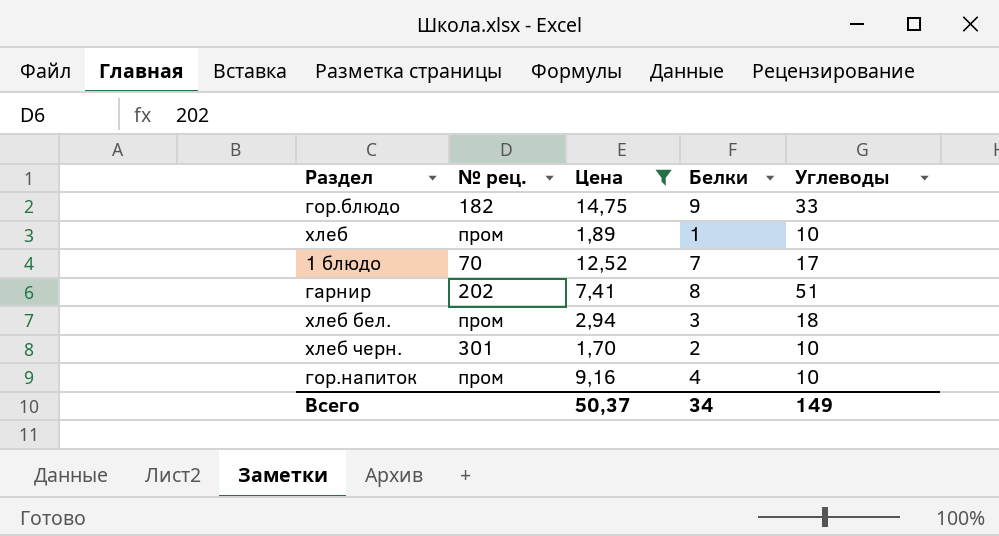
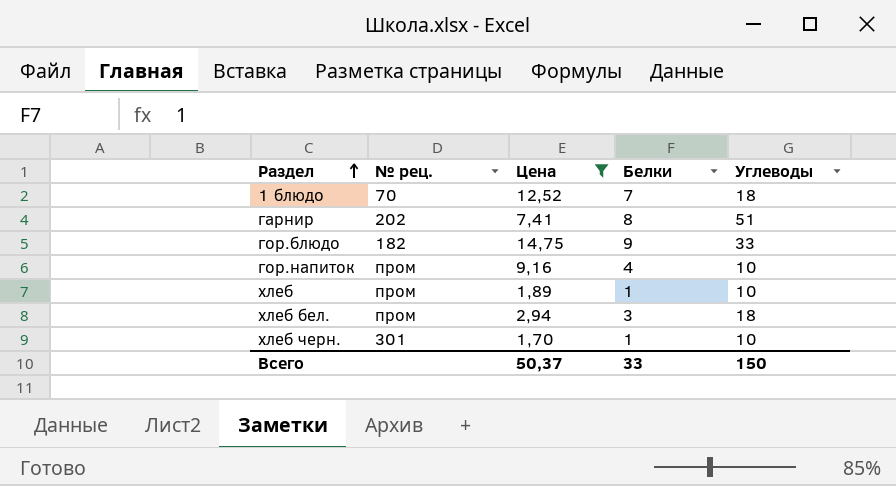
row order: none -> Раздел ascending
1 блюдо | Углеводы: 17 -> 18
хлеб черн. | Белки: 2 -> 1
Всего | Белки: 34 -> 33
Всего | Углеводы: 149 -> 150

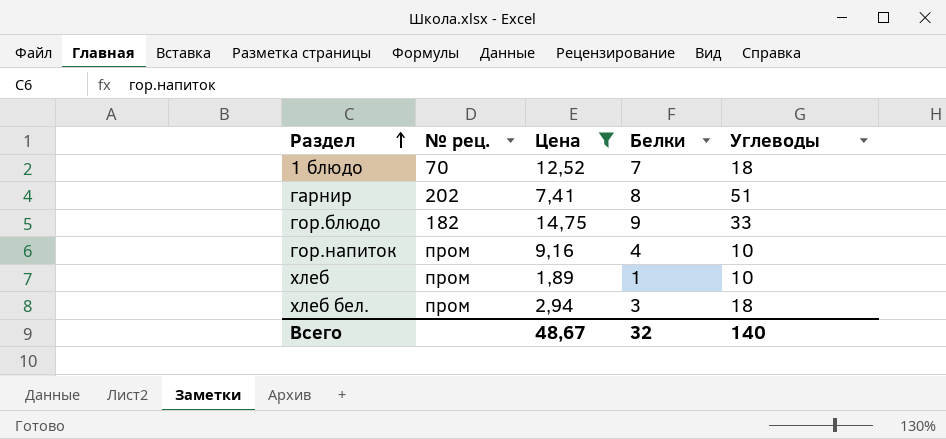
row хлеб черн.: 301 | 1,70 | 1 | 10 -> none
Всего | Цена: 50,37 -> 48,67
Всего | Белки: 33 -> 32
Всего | Углеводы: 150 -> 140

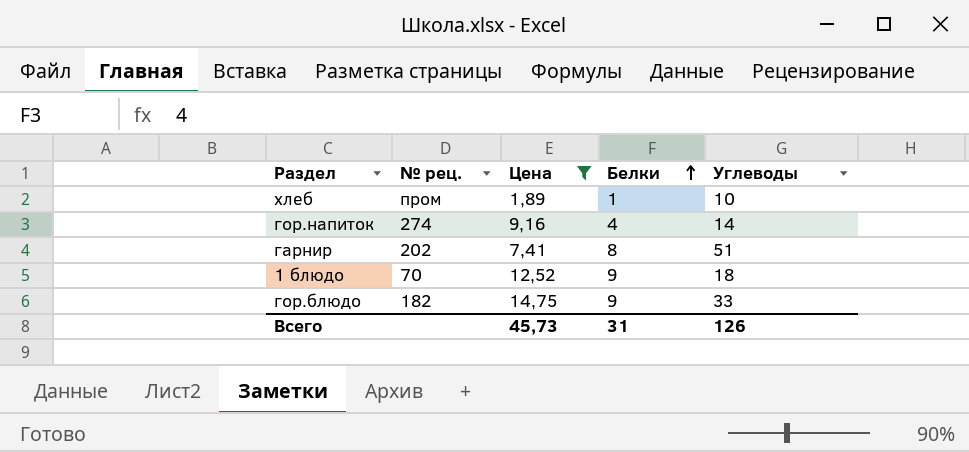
row order: Раздел ascending -> Белки ascending
row хлеб бел.: пром | 2,94 | 3 | 18 -> none
гор.напиток | № рец.: пром -> 274
гор.напиток | Углеводы: 10 -> 14
1 блюдо | Белки: 7 -> 9
Всего | Цена: 48,67 -> 45,73
Всего | Белки: 32 -> 31
Всего | Углеводы: 140 -> 126

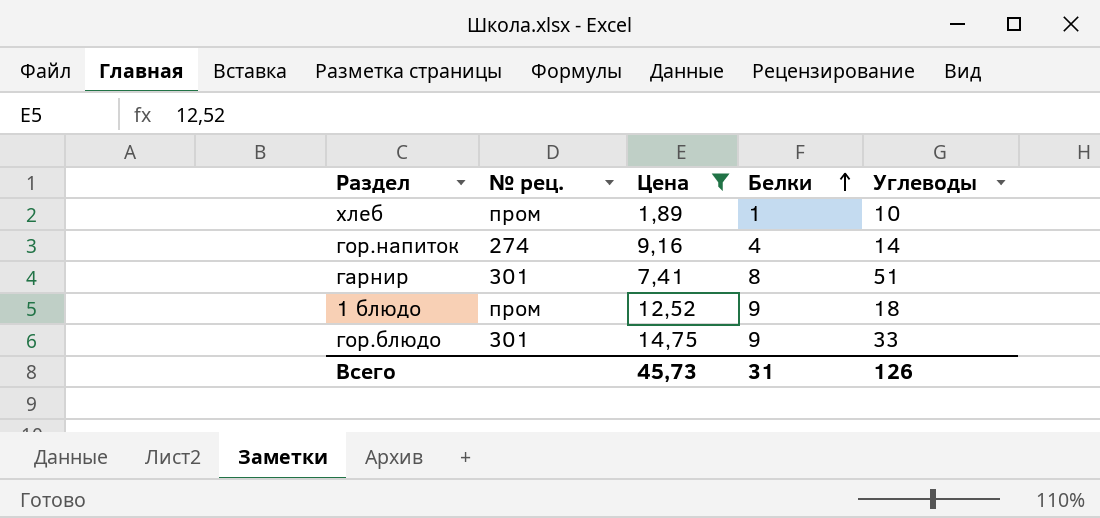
гарнир | № рец.: 202 -> 301
1 блюдо | № рец.: 70 -> пром
гор.блюдо | № рец.: 182 -> 301

